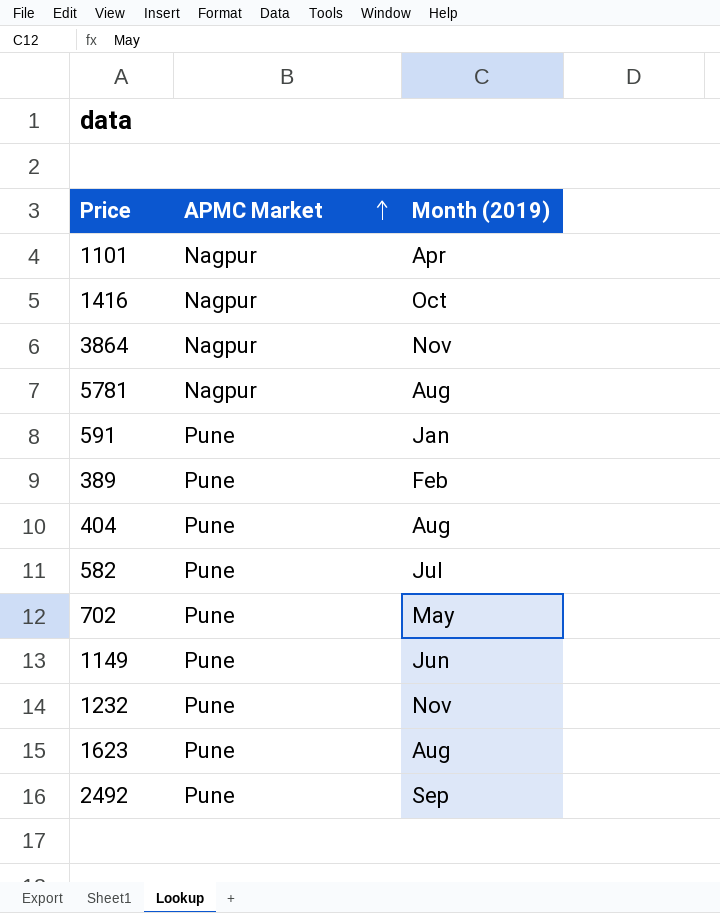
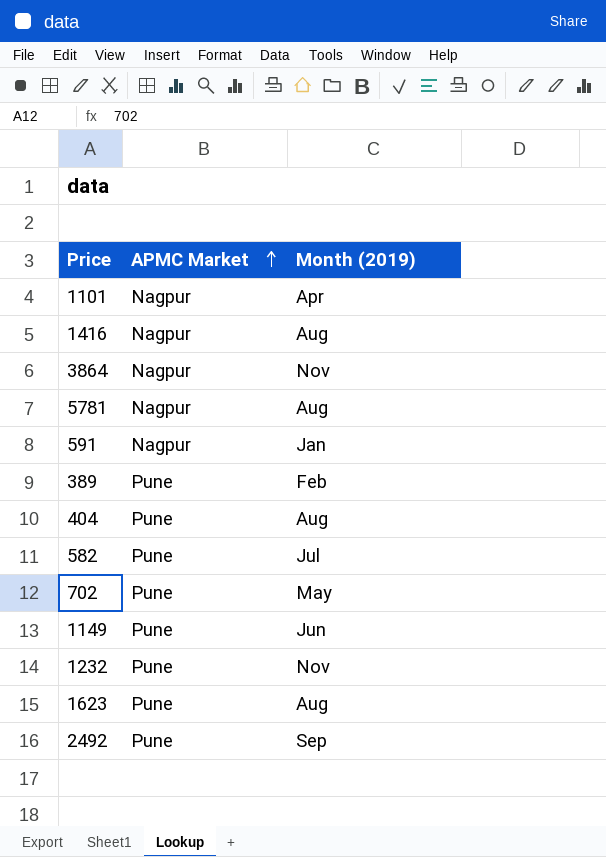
1416 | Month (2019): Oct -> Aug
591 | APMC Market: Pune -> Nagpur

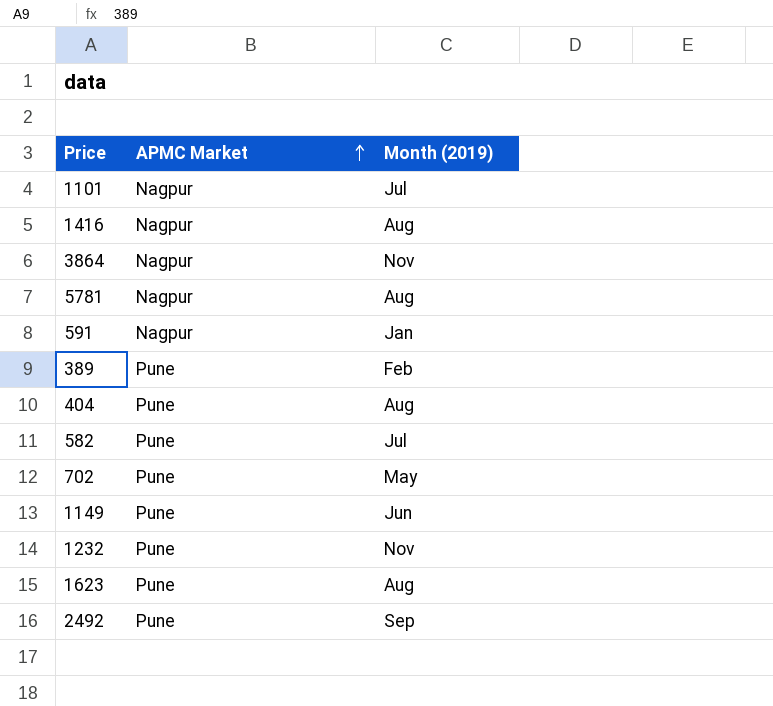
1101 | Month (2019): Apr -> Jul

